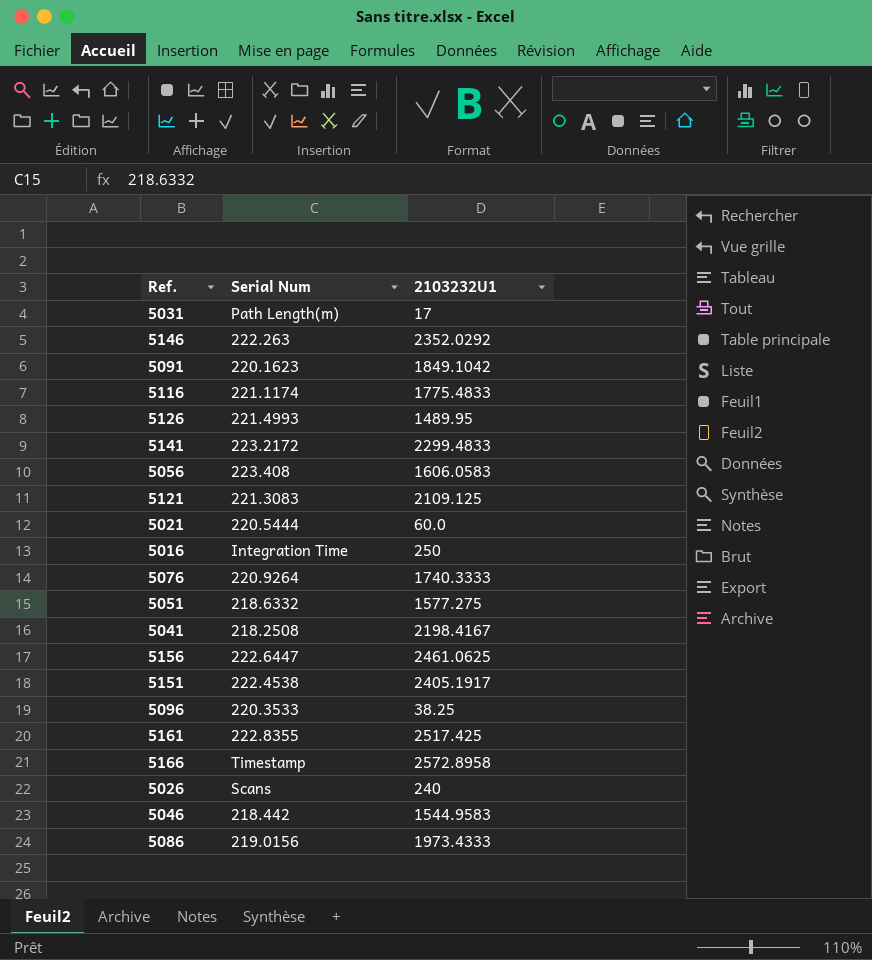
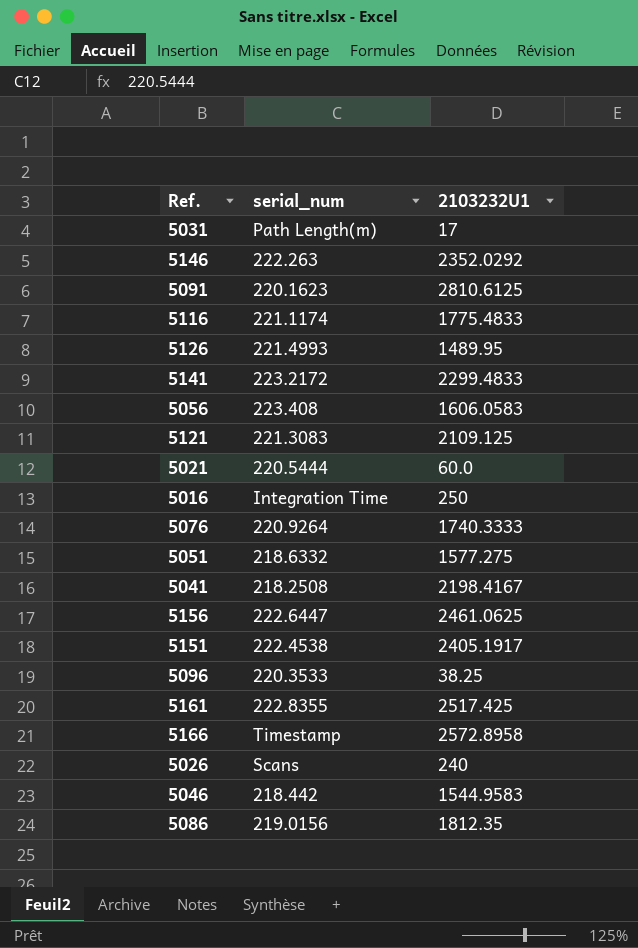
column name: Serial Num -> serial_num
5091 | 2103232U1: 1849.1042 -> 2810.6125
5086 | 2103232U1: 1973.4333 -> 1812.35

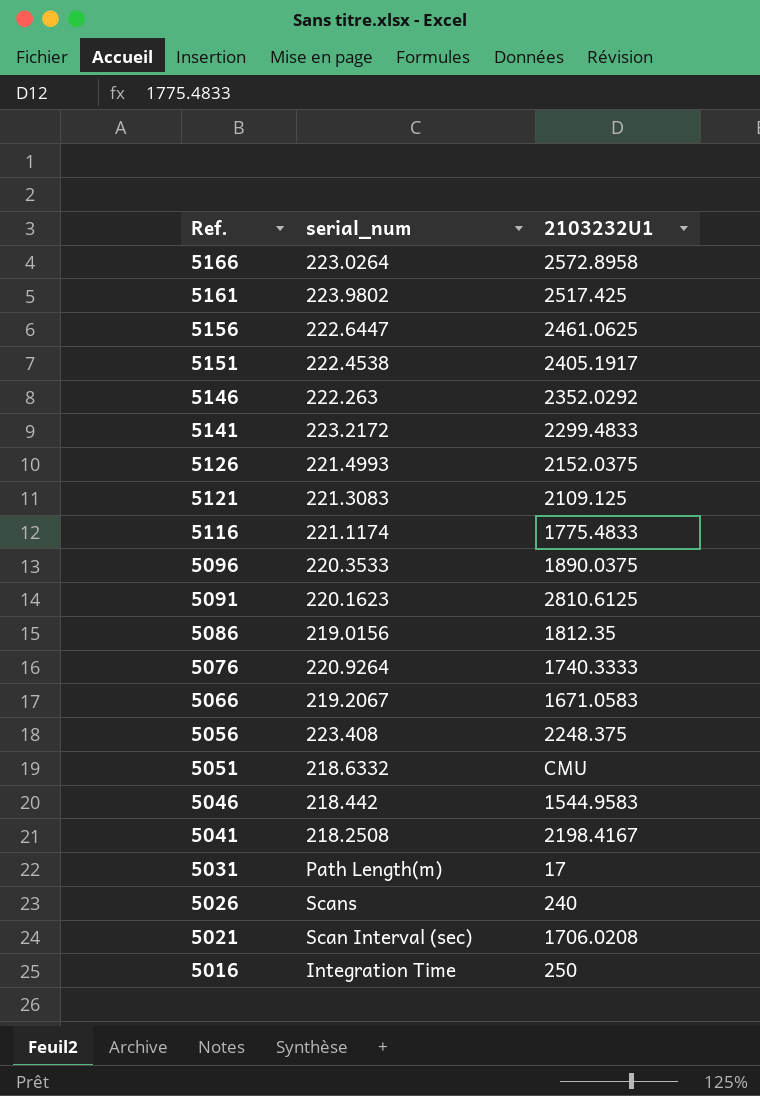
row order: none -> Ref. descending
5166 | serial_num: Timestamp -> 223.0264
5161 | serial_num: 222.8355 -> 223.9802
5126 | 2103232U1: 1489.95 -> 2152.0375
5096 | 2103232U1: 38.25 -> 1890.0375
row 5066: none -> 219.2067 | 1671.0583
5056 | 2103232U1: 1606.0583 -> 2248.375
5051 | 2103232U1: 1577.275 -> CMU
5021 | serial_num: 220.5444 -> Scan Interval (sec)
5021 | 2103232U1: 60.0 -> 1706.0208

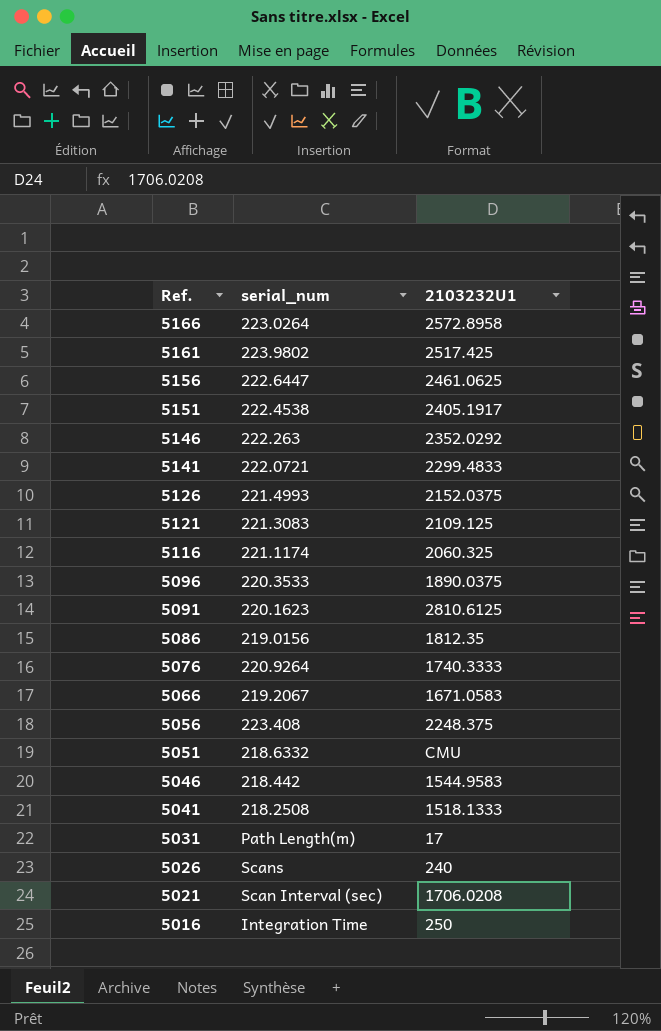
5141 | serial_num: 223.2172 -> 222.0721
5116 | 2103232U1: 1775.4833 -> 2060.325
5041 | 2103232U1: 2198.4167 -> 1518.1333

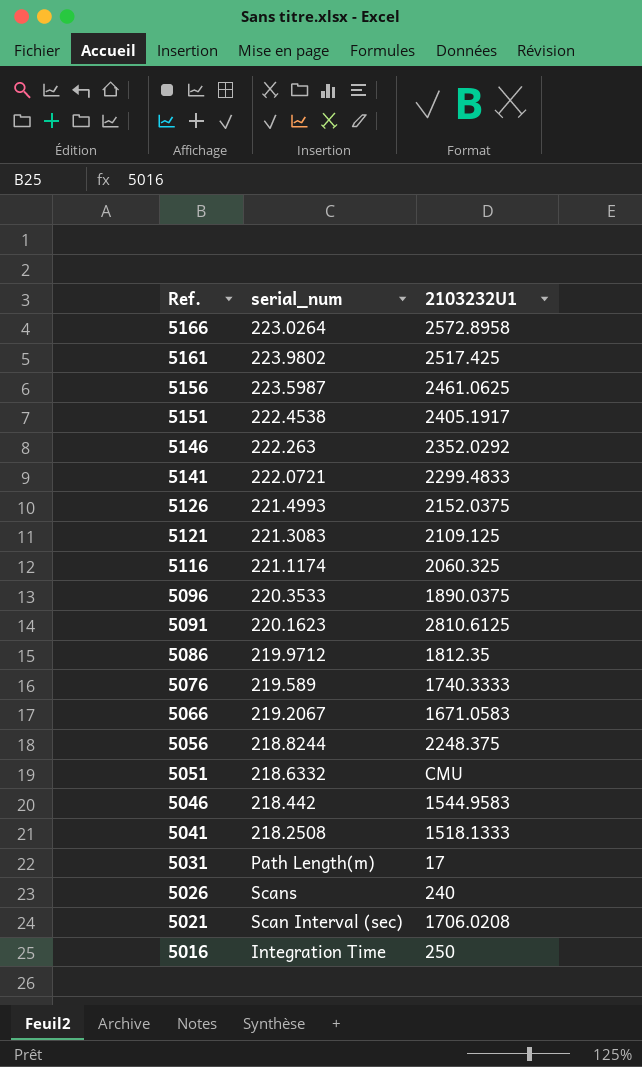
5156 | serial_num: 222.6447 -> 223.5987
5086 | serial_num: 219.0156 -> 219.9712
5076 | serial_num: 220.9264 -> 219.589
5056 | serial_num: 223.408 -> 218.8244

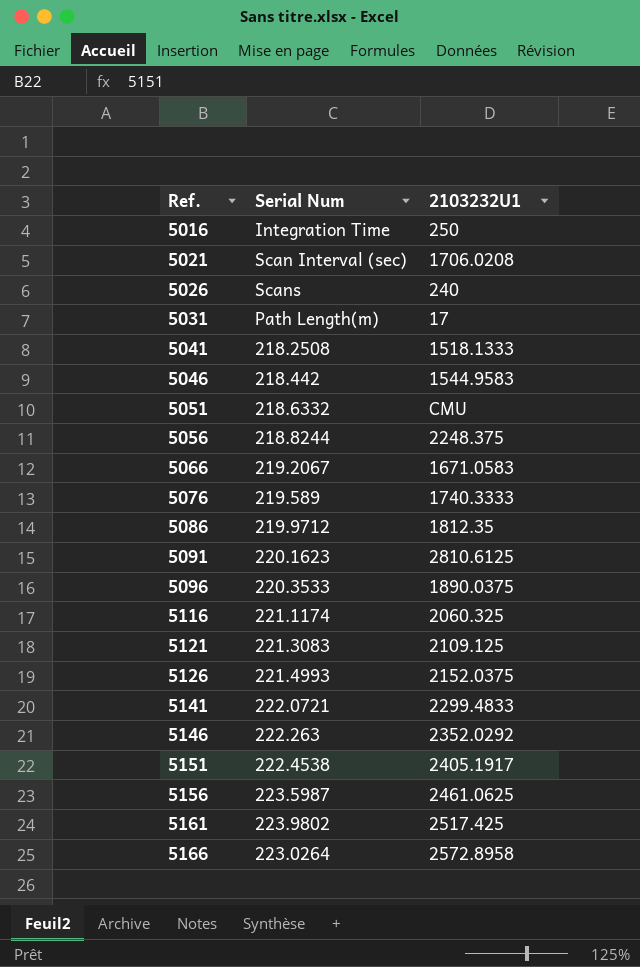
row order: Ref. descending -> Ref. ascending
column name: serial_num -> Serial Num

